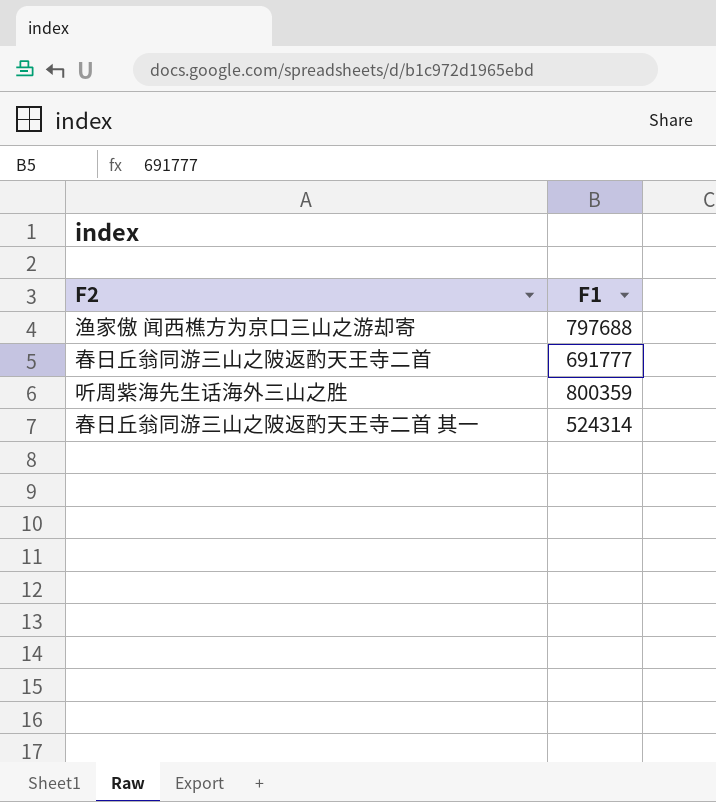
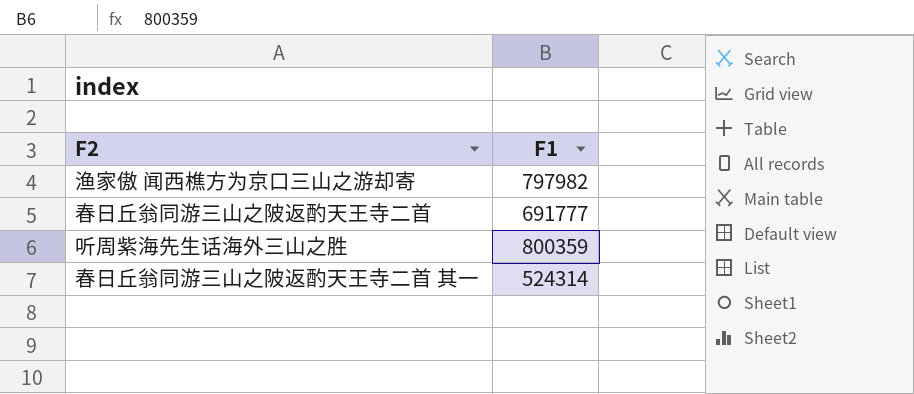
渔家傲 闻西樵方为京口三山之游却寄 | F1: 797688 -> 797982

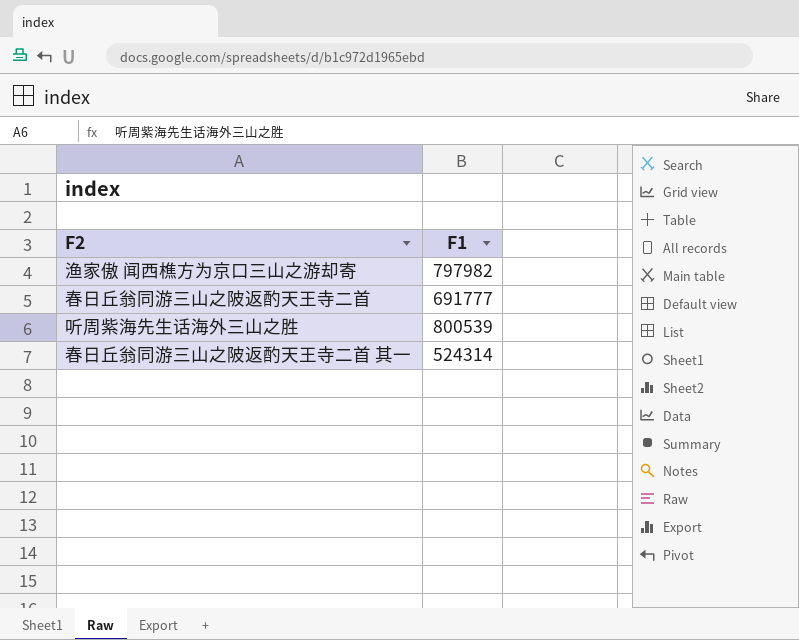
听周紫海先生话海外三山之胜 | F1: 800359 -> 800539

